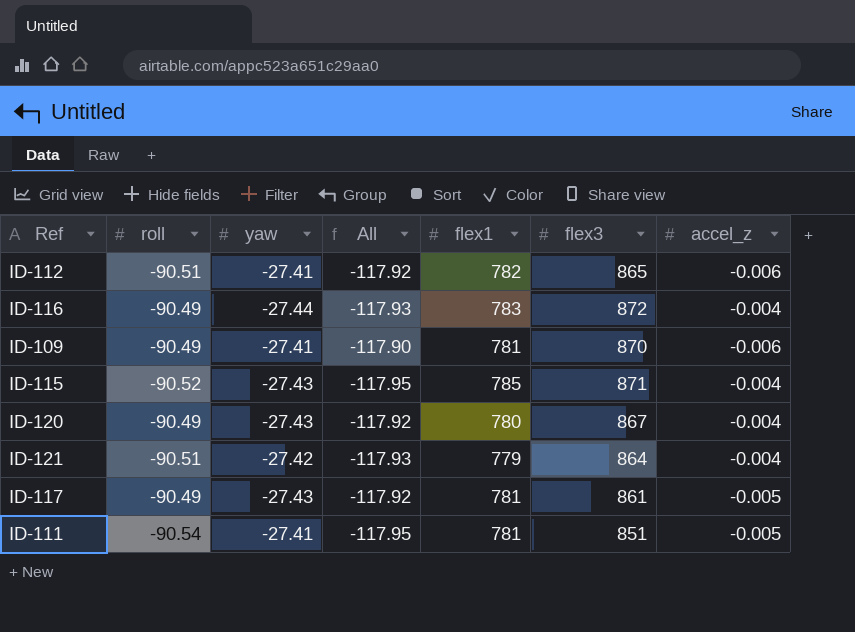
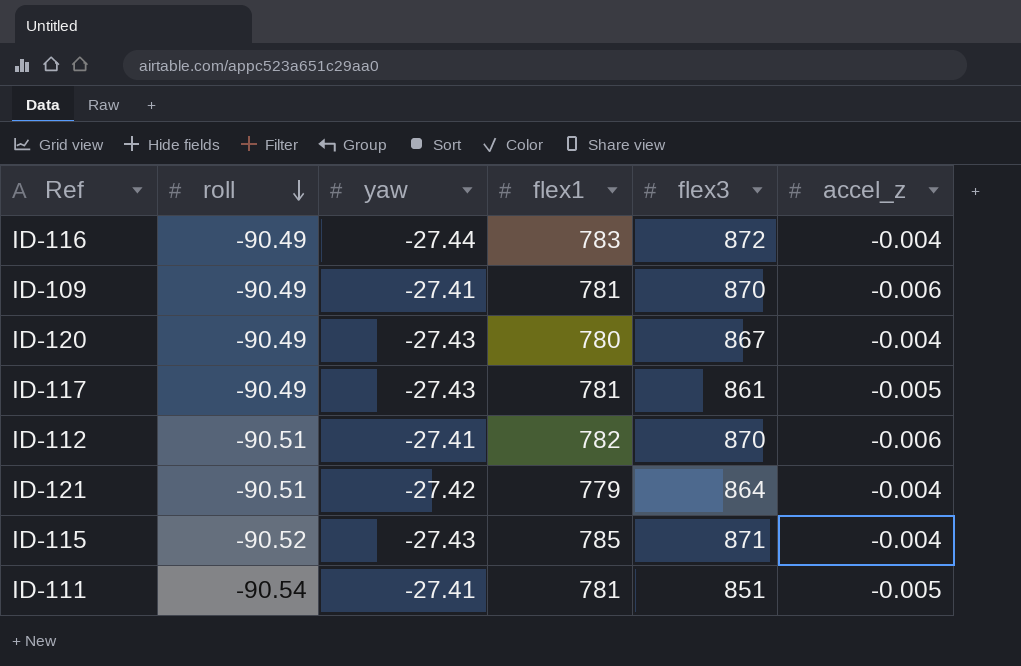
row order: none -> roll descending
column All | formula: [roll] + [yaw] -> none
ID-112 | flex3: 865 -> 870

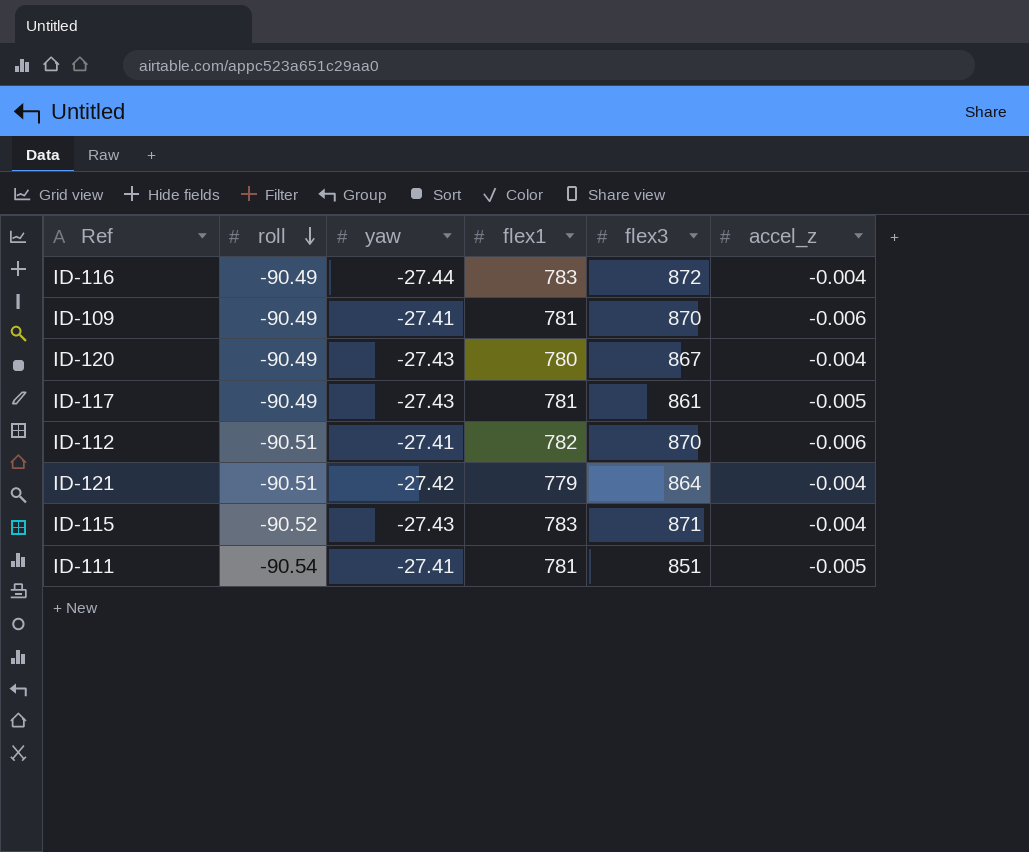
ID-115 | flex1: 785 -> 783

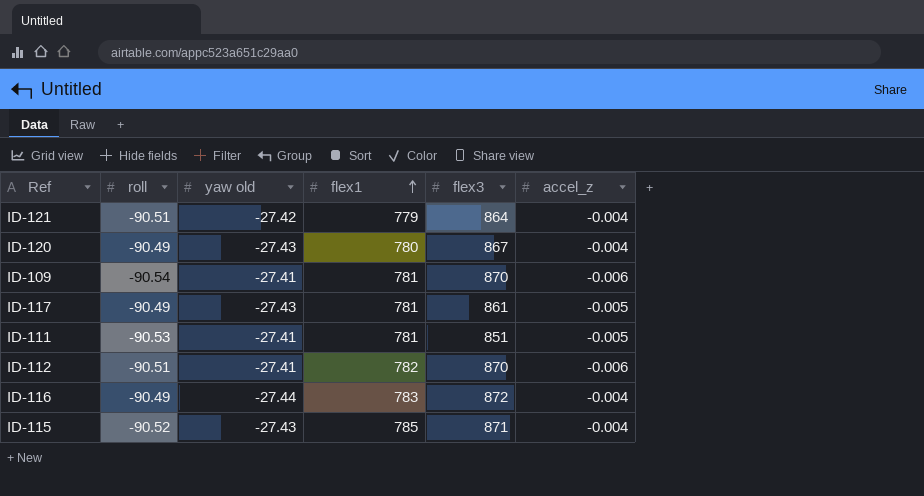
row order: roll descending -> flex1 ascending
column name: yaw -> yaw old
ID-109 | roll: -90.49 -> -90.54
ID-111 | roll: -90.54 -> -90.53
ID-115 | flex1: 783 -> 785

